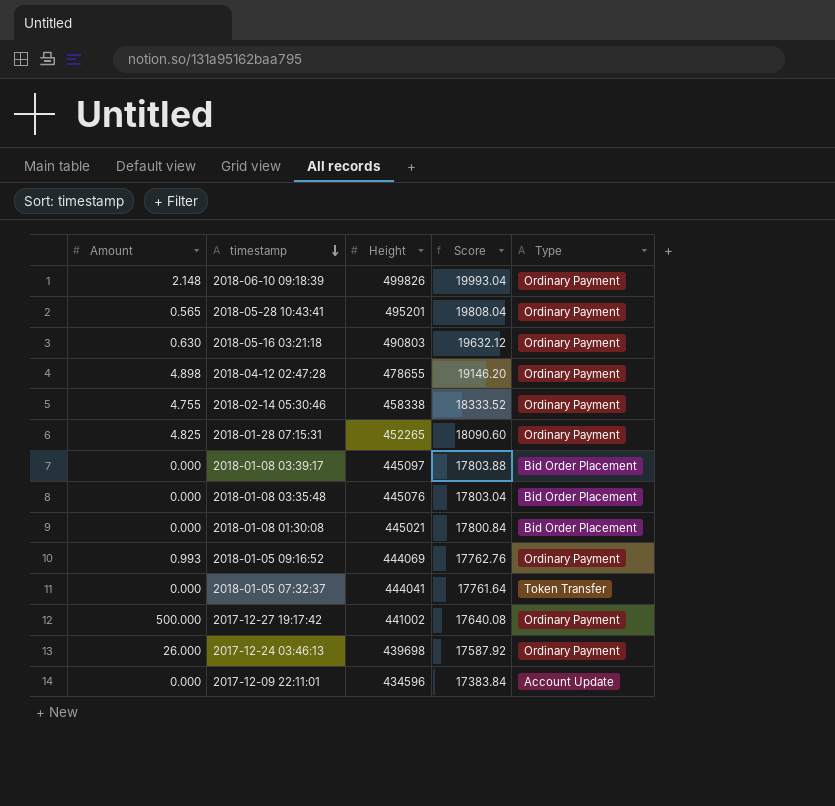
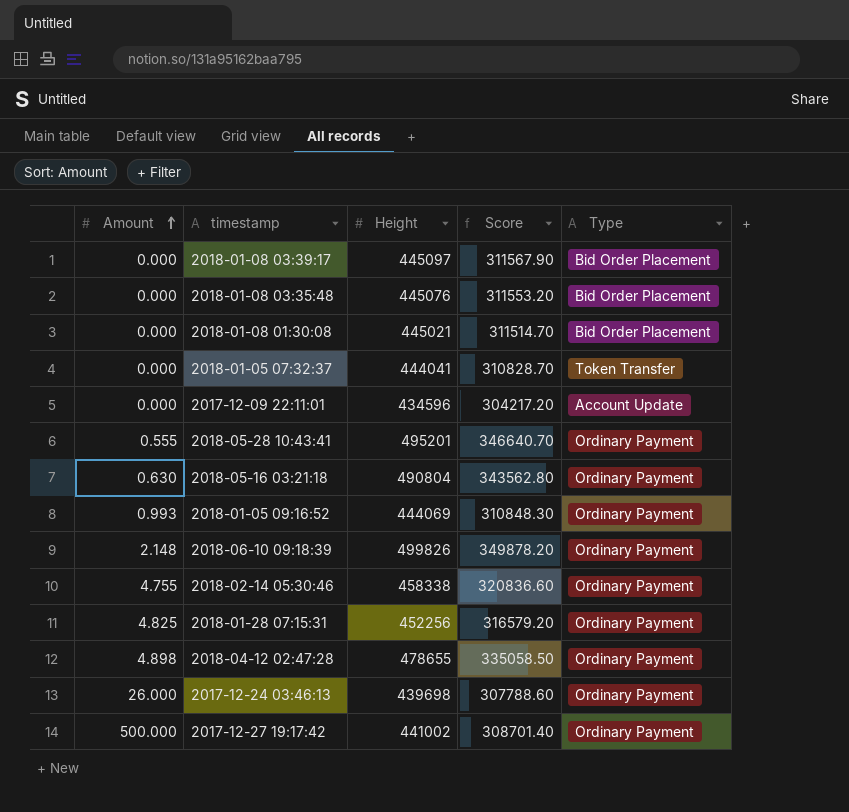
row order: timestamp descending -> Amount ascending
column Score | formula: [Height] * 0.04 -> [Height] * 0.7
2018-05-28 10:43:41 | Amount: 0.565 -> 0.555
2018-05-16 03:21:18 | Height: 490803 -> 490804
2018-01-28 07:15:31 | Height: 452265 -> 452256

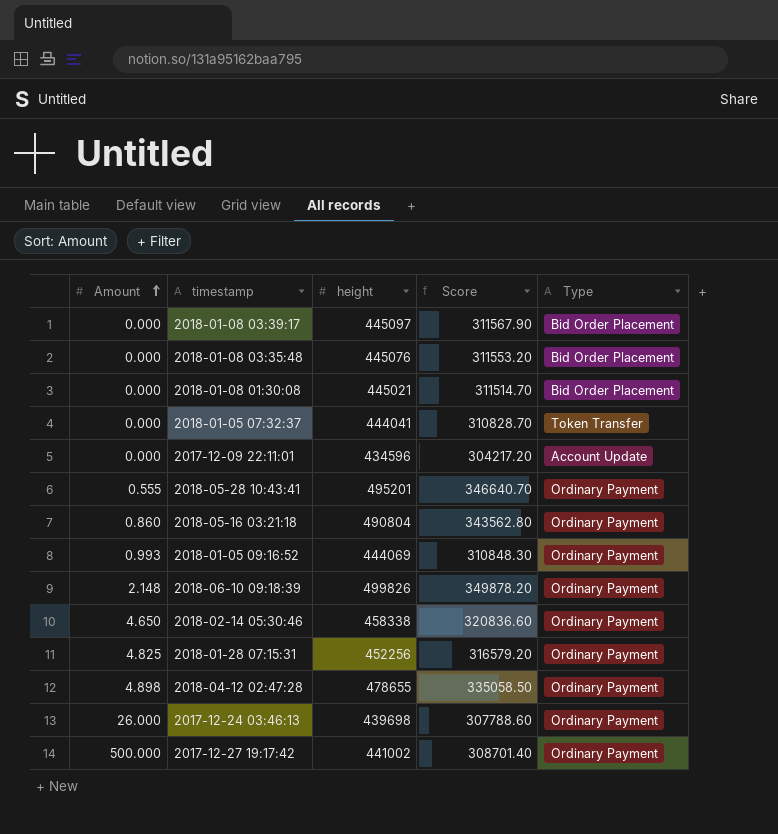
column name: Height -> height
2018-05-16 03:21:18 | Amount: 0.630 -> 0.860
2018-02-14 05:30:46 | Amount: 4.755 -> 4.650

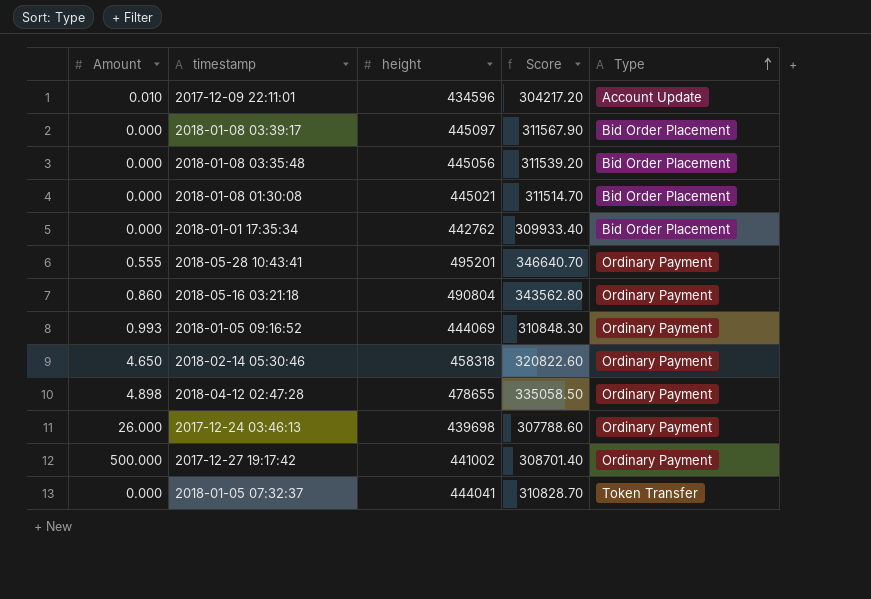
row order: Amount ascending -> Type ascending
row 2018-06-10 09:18:39: 2.148 | 499826 | 349878.20 | Ordinary Payment -> none
row 2018-01-28 07:15:31: 4.825 | 452256 | 316579.20 | Ordinary Payment -> none
2017-12-09 22:11:01 | Amount: 0.000 -> 0.010
2018-01-08 03:35:48 | height: 445076 -> 445056
2018-01-08 03:35:48 | Score: 311553.20 -> 311539.20
row 2018-01-01 17:35:34: none -> 0.000 | 442762 | 309933.40 | Bid Order Placement
2018-02-14 05:30:46 | height: 458338 -> 458318
2018-02-14 05:30:46 | Score: 320836.60 -> 320822.60

